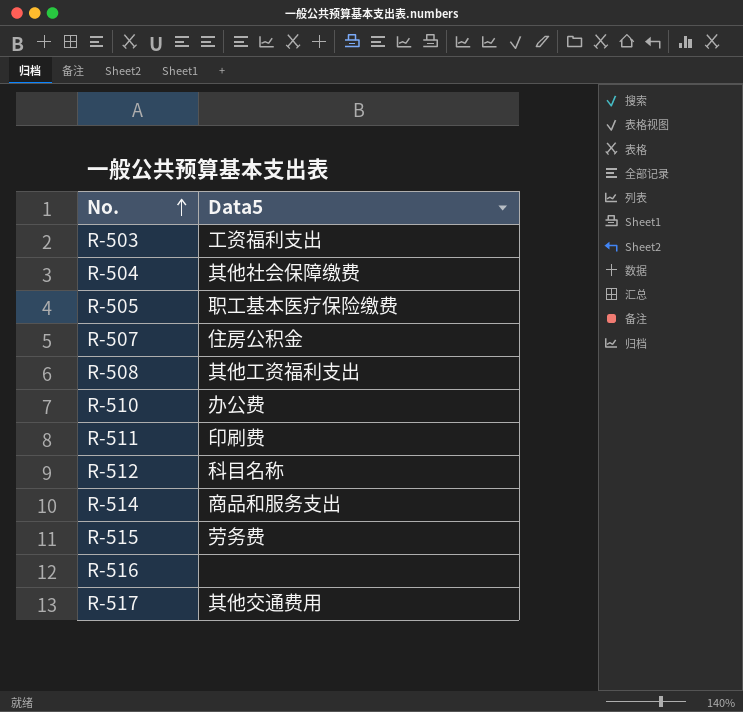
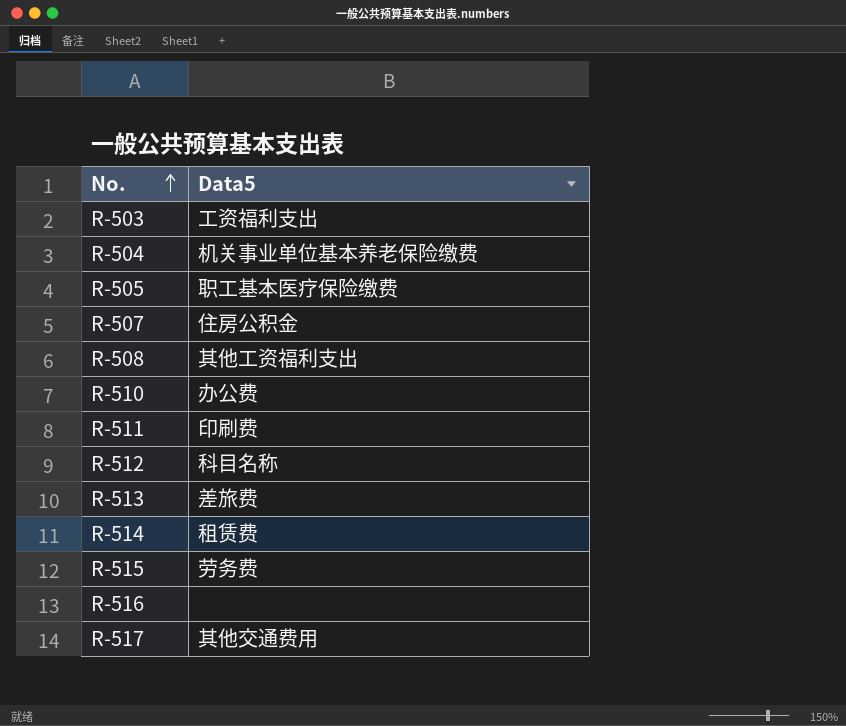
R-504 | Data5: 其他社会保障缴费 -> 机关事业单位基本养老保险缴费
row R-513: none -> 差旅费
R-514 | Data5: 商品和服务支出 -> 租赁费

